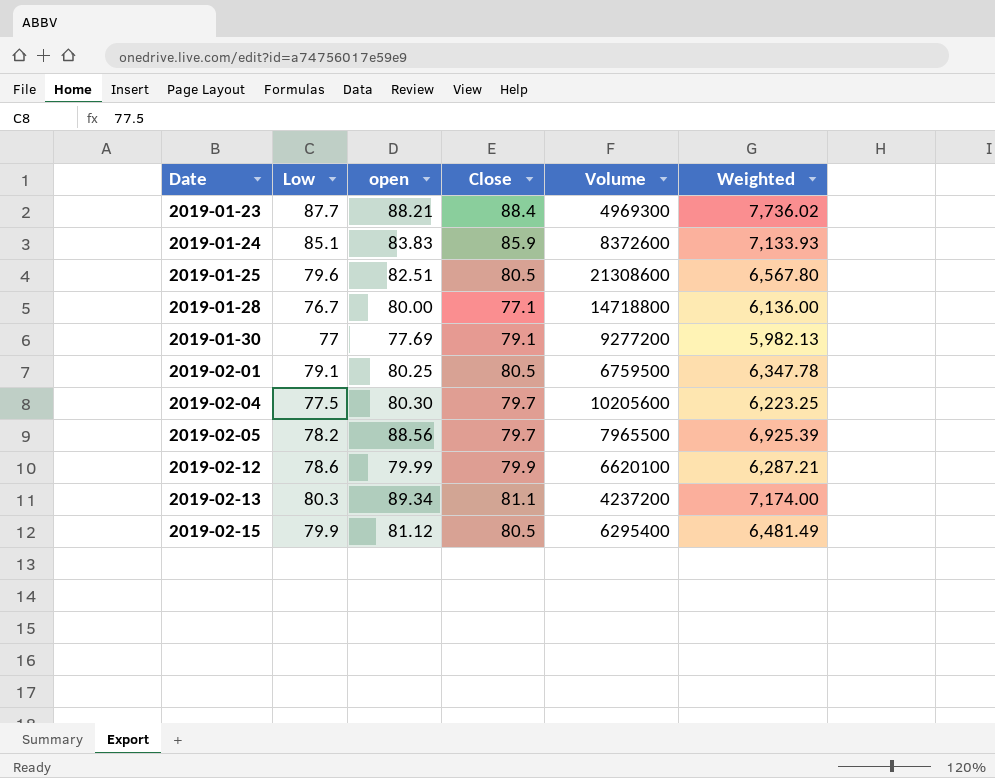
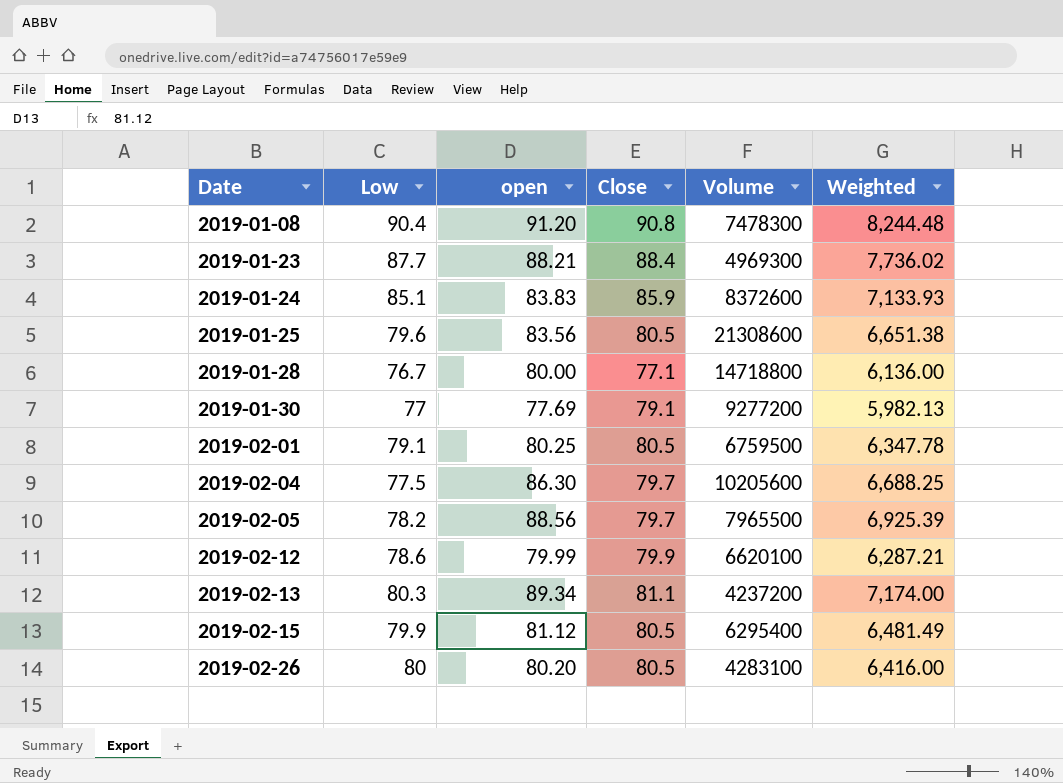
row 2019-01-08: none -> 90.4 | 91.20 | 90.8 | 7478300 | 8,244.48
2019-01-25 | open: 82.51 -> 83.56
2019-01-25 | Weighted: 6,567.80 -> 6,651.38
2019-02-04 | open: 80.30 -> 86.30
2019-02-04 | Weighted: 6,223.25 -> 6,688.25
row 2019-02-26: none -> 80 | 80.20 | 80.5 | 4283100 | 6,416.00

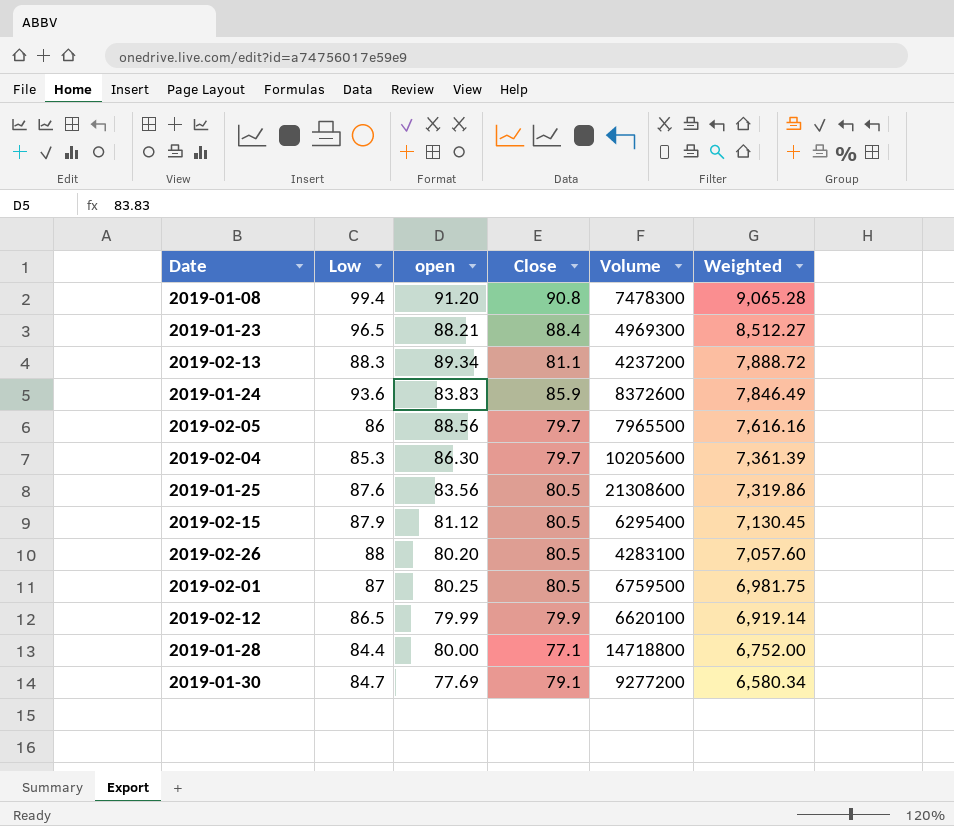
row order: Date ascending -> Weighted descending
2019-01-08 | Low: 90.4 -> 99.4
2019-01-08 | Weighted: 8,244.48 -> 9,065.28
2019-01-23 | Low: 87.7 -> 96.5
2019-01-23 | Weighted: 7,736.02 -> 8,512.27
2019-02-13 | Low: 80.3 -> 88.3
2019-02-13 | Weighted: 7,174.00 -> 7,888.72
2019-01-24 | Low: 85.1 -> 93.6
2019-01-24 | Weighted: 7,133.93 -> 7,846.49
2019-02-05 | Low: 78.2 -> 86
2019-02-05 | Weighted: 6,925.39 -> 7,616.16
2019-02-04 | Low: 77.5 -> 85.3
2019-02-04 | Weighted: 6,688.25 -> 7,361.39
2019-01-25 | Low: 79.6 -> 87.6
2019-01-25 | Weighted: 6,651.38 -> 7,319.86
2019-02-15 | Low: 79.9 -> 87.9
2019-02-15 | Weighted: 6,481.49 -> 7,130.45
2019-02-26 | Low: 80 -> 88
2019-02-26 | Weighted: 6,416.00 -> 7,057.60
2019-02-01 | Low: 79.1 -> 87
2019-02-01 | Weighted: 6,347.78 -> 6,981.75
2019-02-12 | Low: 78.6 -> 86.5
2019-02-12 | Weighted: 6,287.21 -> 6,919.14
2019-01-28 | Low: 76.7 -> 84.4
2019-01-28 | Weighted: 6,136.00 -> 6,752.00
2019-01-30 | Low: 77 -> 84.7
2019-01-30 | Weighted: 5,982.13 -> 6,580.34

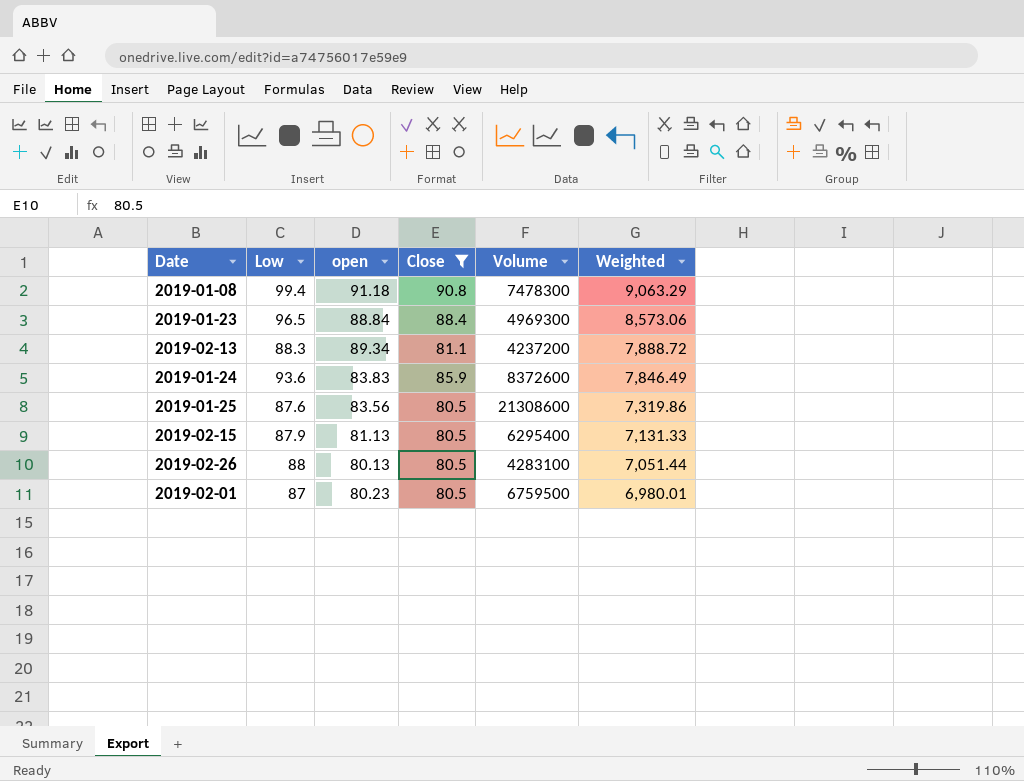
filter: none -> Close >= 80.5
2019-01-08 | open: 91.20 -> 91.18
2019-01-08 | Weighted: 9,065.28 -> 9,063.29
2019-01-23 | open: 88.21 -> 88.84
2019-01-23 | Weighted: 8,512.27 -> 8,573.06
2019-02-15 | open: 81.12 -> 81.13
2019-02-15 | Weighted: 7,130.45 -> 7,131.33
2019-02-26 | open: 80.20 -> 80.13
2019-02-26 | Weighted: 7,057.60 -> 7,051.44
2019-02-01 | open: 80.25 -> 80.23
2019-02-01 | Weighted: 6,981.75 -> 6,980.01

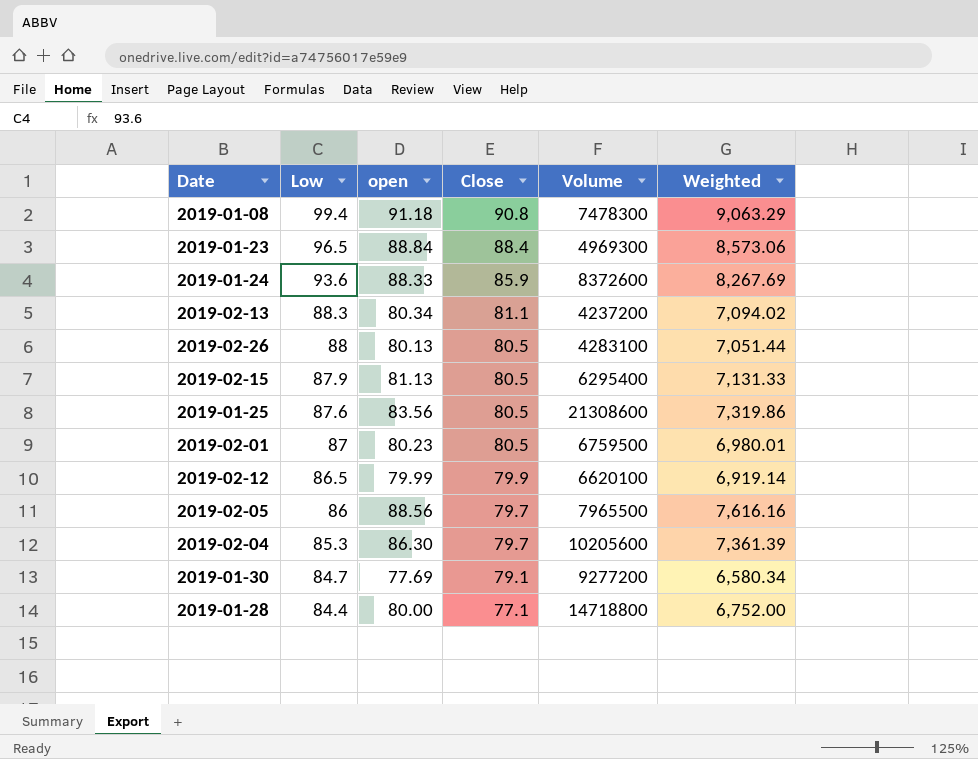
filter: Close >= 80.5 -> none
row order: Weighted descending -> Low descending
2019-01-24 | open: 83.83 -> 88.33
2019-01-24 | Weighted: 7,846.49 -> 8,267.69
2019-02-13 | open: 89.34 -> 80.34
2019-02-13 | Weighted: 7,888.72 -> 7,094.02

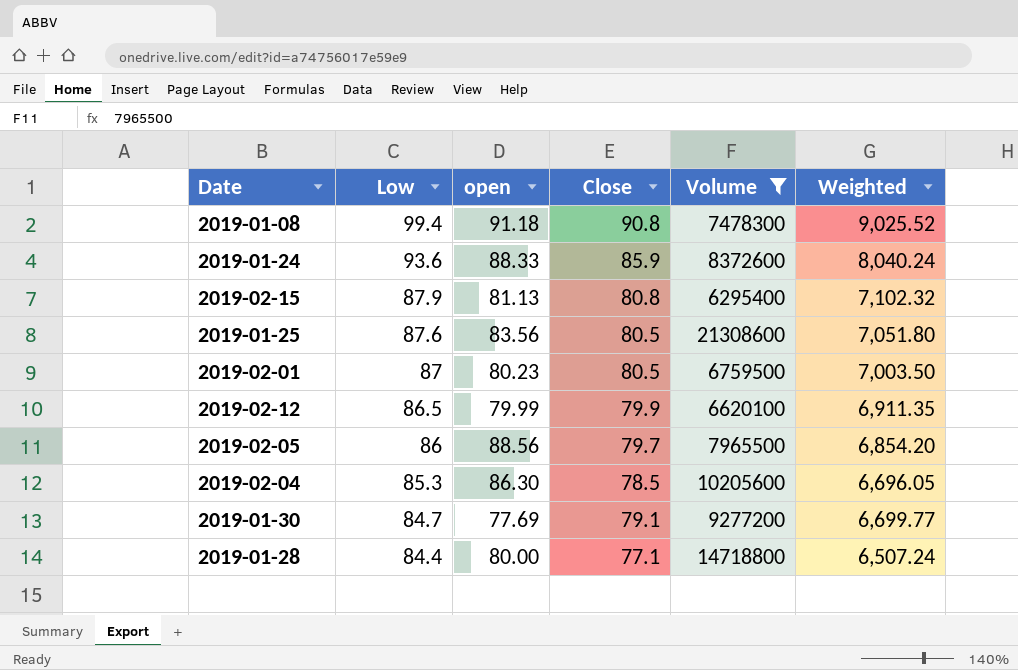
filter: none -> Volume >= 6295400
column Weighted | formula: [Low] * [open] -> [Low] * [Close]
2019-02-15 | Close: 80.5 -> 80.8
2019-02-04 | Close: 79.7 -> 78.5

